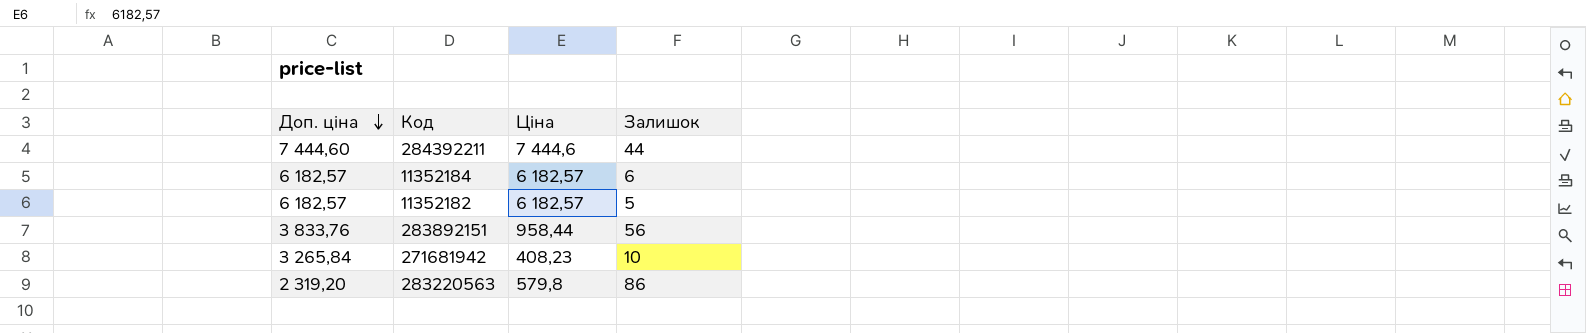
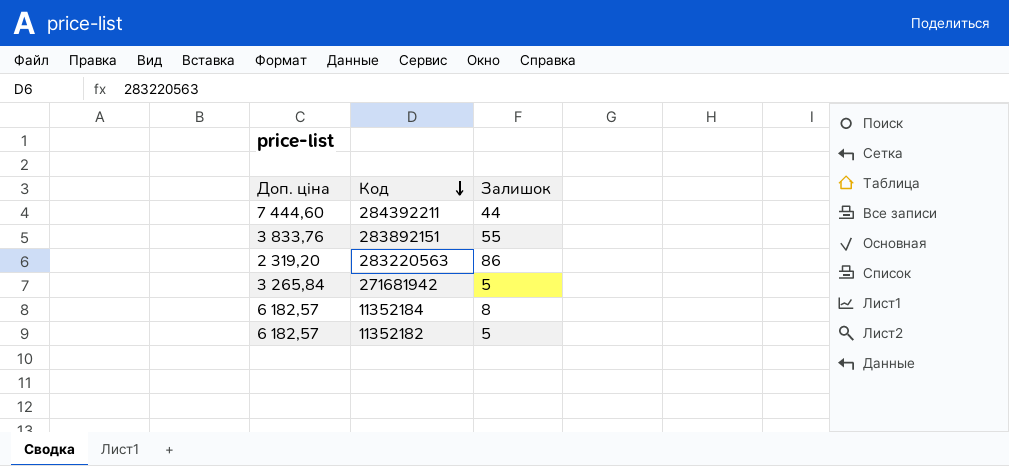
row order: Доп. ціна descending -> Код descending
column Ціна | position: 3 -> none
283892151 | Залишок: 56 -> 55
271681942 | Залишок: 10 -> 5
11352184 | Залишок: 6 -> 8

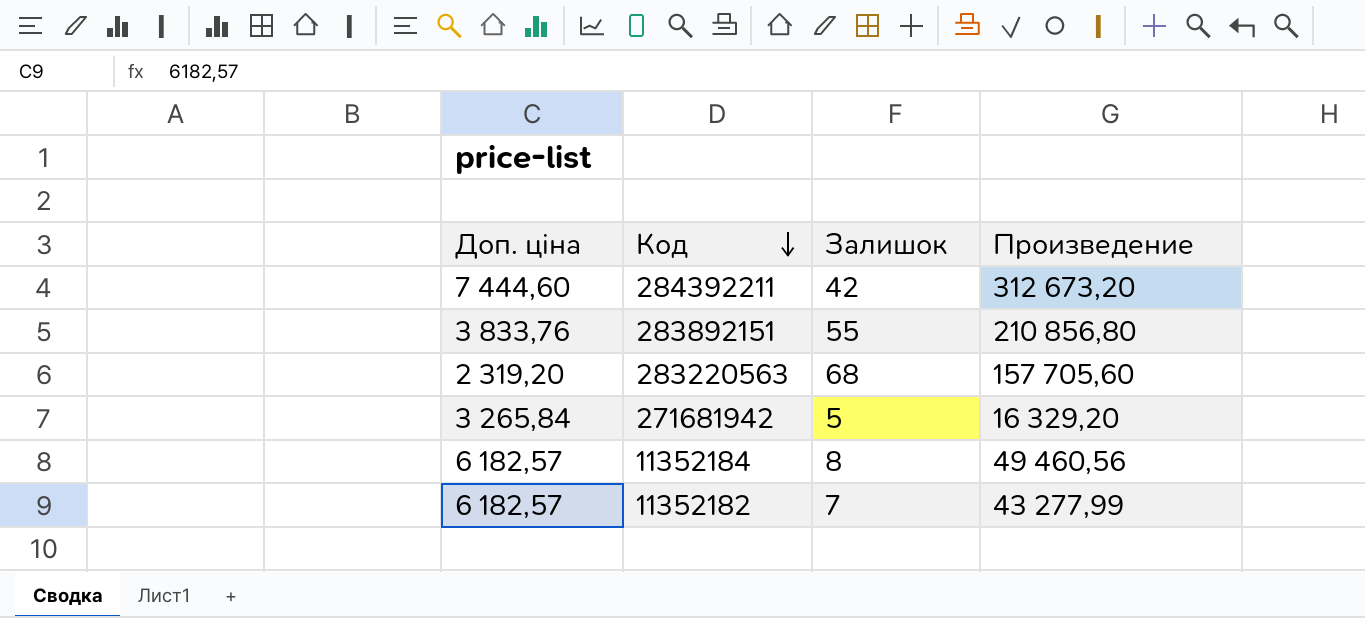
column Произведение | formula: none -> [Доп. ціна] * [Залишок]
284392211 | Залишок: 44 -> 42
283220563 | Залишок: 86 -> 68
11352182 | Залишок: 5 -> 7

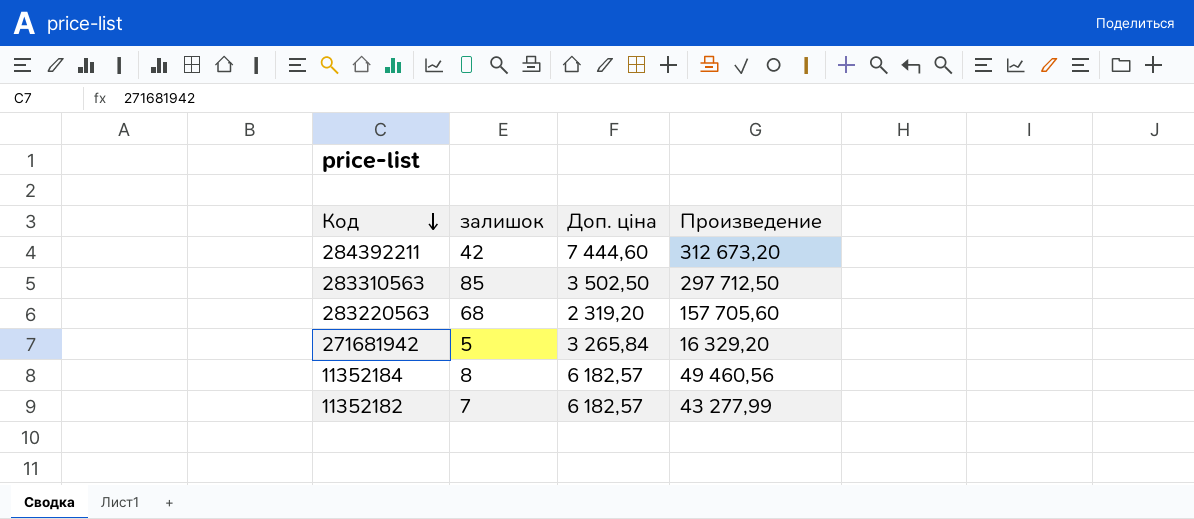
column name: Залишок -> залишок
column Доп. ціна | position: 1 -> 3
row 283892151: 3 833,76 | 55 | 210 856,80 -> none
row 283310563: none -> 85 | 3 502,50 | 297 712,50

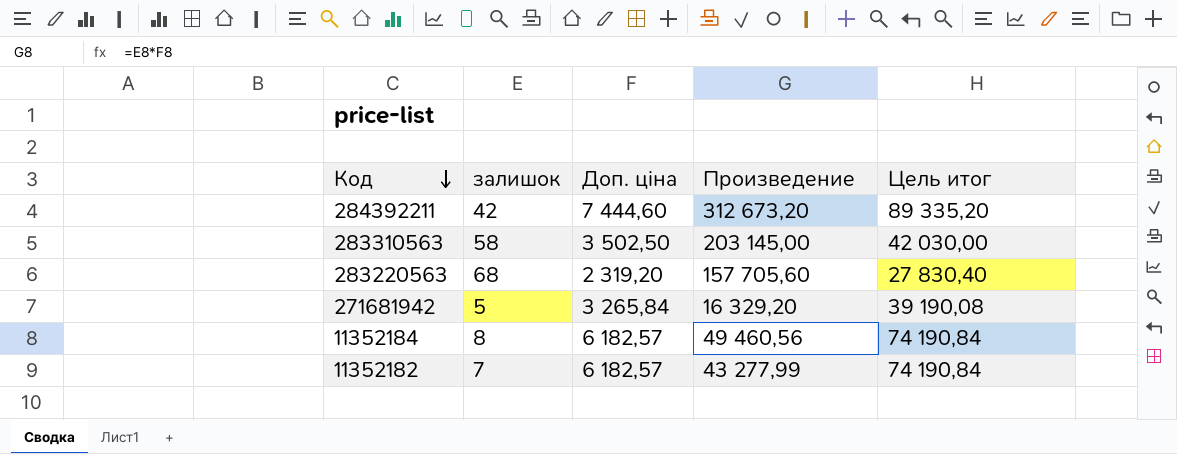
column Цель итог | formula: none -> [Доп. ціна] * 12
283310563 | залишок: 85 -> 58
283310563 | Произведение: 297 712,50 -> 203 145,00

